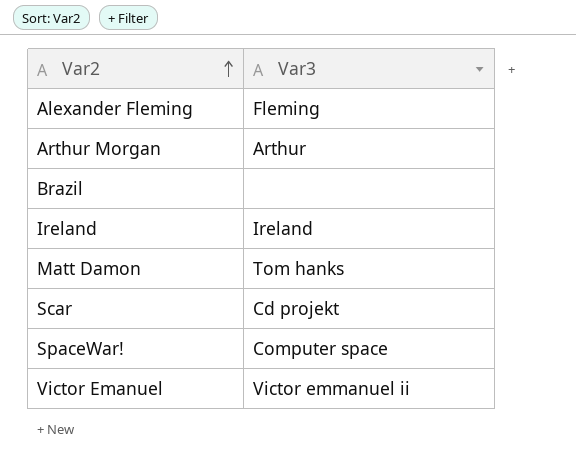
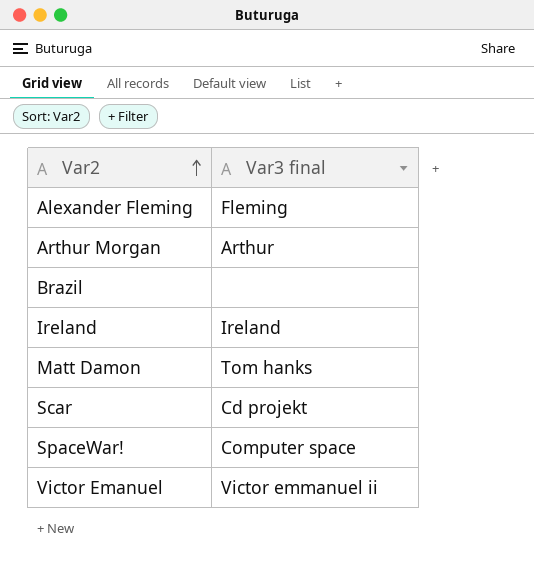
column name: Var3 -> Var3 final

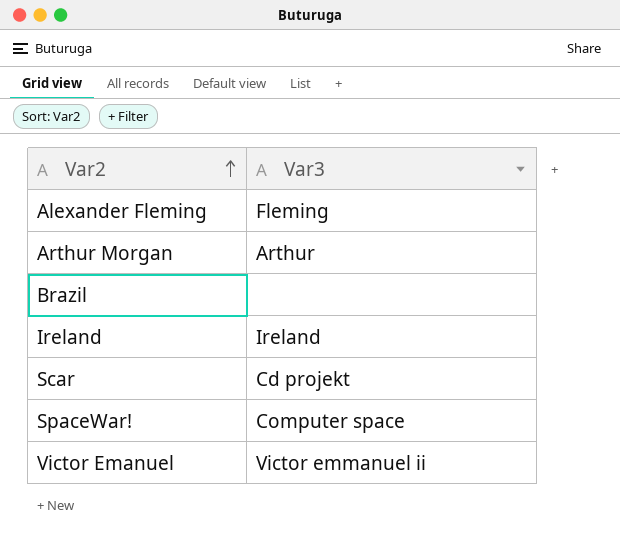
column name: Var3 final -> Var3
row Matt Damon: Tom hanks -> none

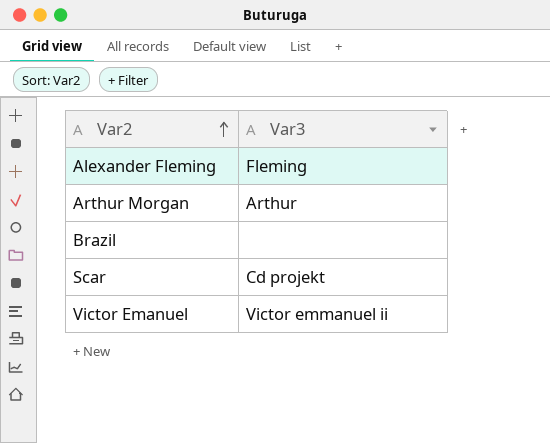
row Ireland: Ireland -> none
row SpaceWar!: Computer space -> none

